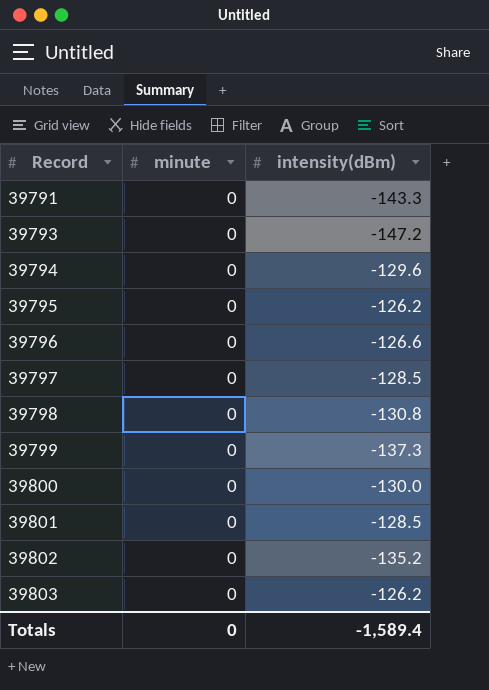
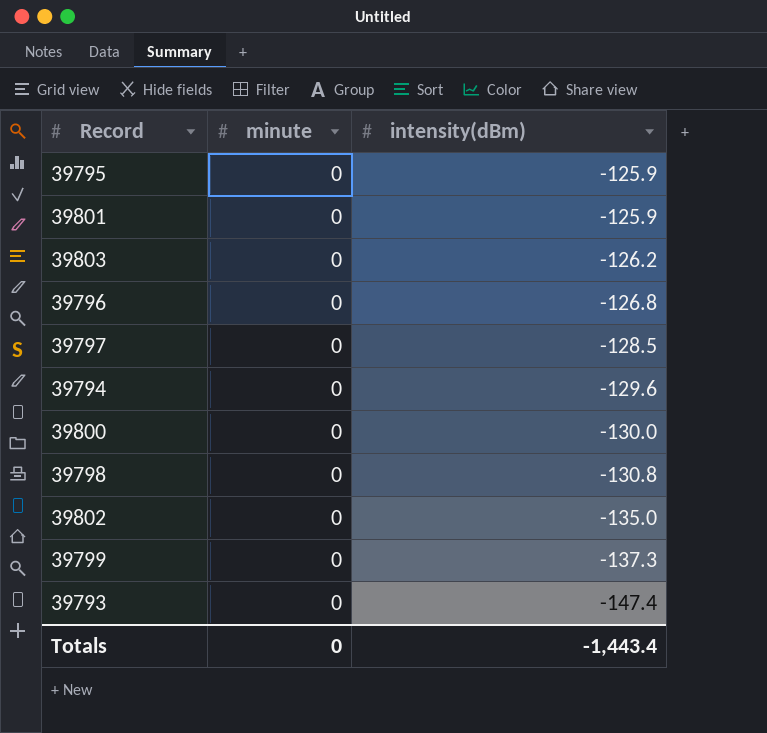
row order: Record ascending -> intensity(dBm) descending
row 39791: 0 | -143.3 -> none
39795 | intensity(dBm): -126.2 -> -125.9
39801 | intensity(dBm): -128.5 -> -125.9
39796 | intensity(dBm): -126.6 -> -126.8
39802 | intensity(dBm): -135.2 -> -135.0
39793 | intensity(dBm): -147.2 -> -147.4
Totals | intensity(dBm): -1,589.4 -> -1,443.4

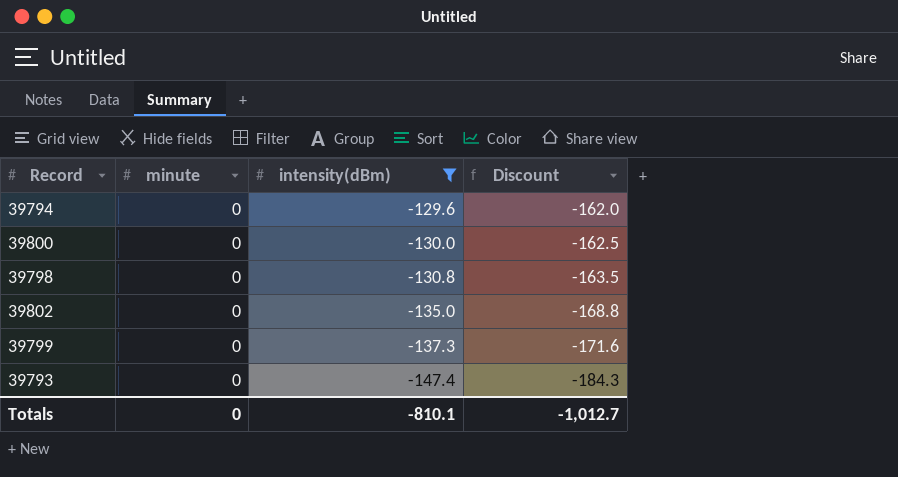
filter: none -> intensity(dBm) <= -129.6
column Discount | formula: none -> [intensity(dBm)] * 1.25
Totals | intensity(dBm): -1,443.4 -> -810.1

